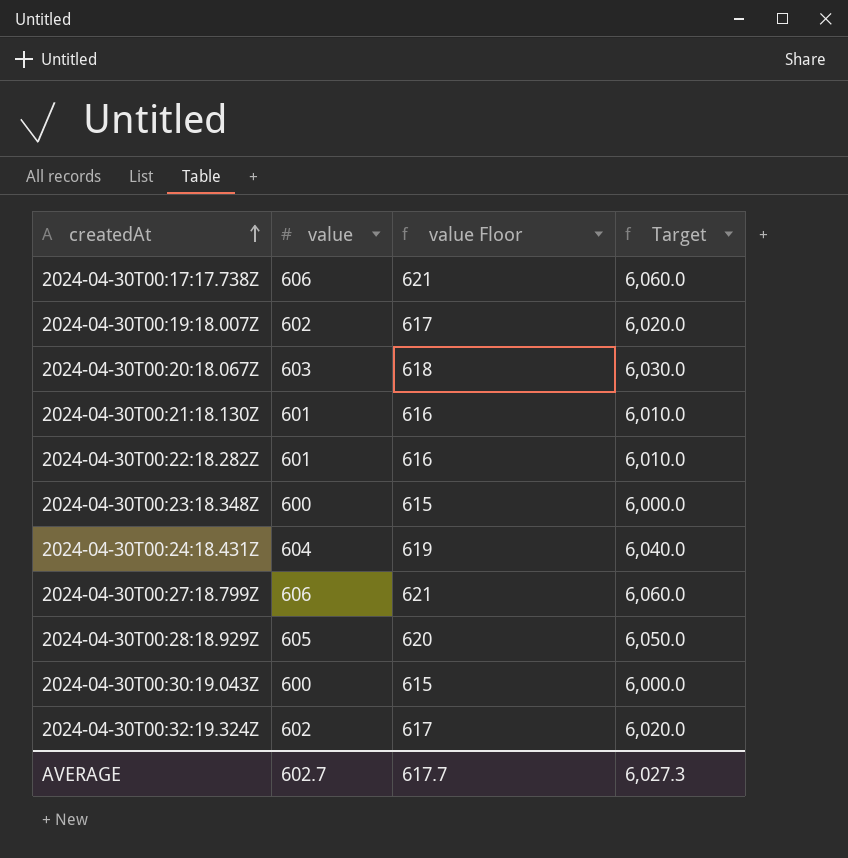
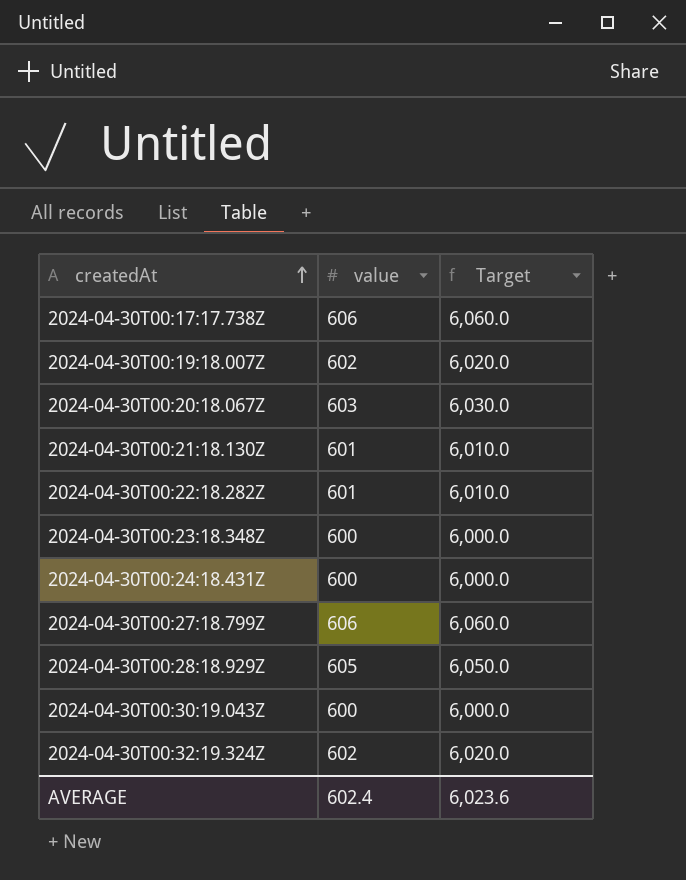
column value Floor | formula: [value] + 15 -> none
2024-04-30T00:24:18.431Z | value: 604 -> 600
2024-04-30T00:24:18.431Z | Target: 6,040.0 -> 6,000.0
AVERAGE | value: 602.7 -> 602.4
AVERAGE | Target: 6,027.3 -> 6,023.6

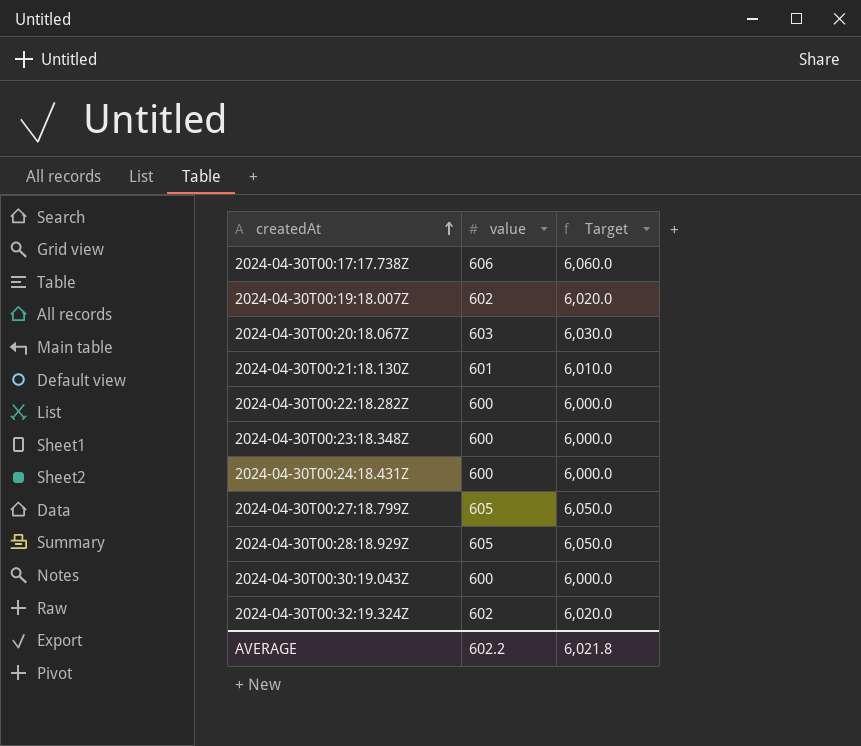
2024-04-30T00:22:18.282Z | value: 601 -> 600
2024-04-30T00:22:18.282Z | Target: 6,010.0 -> 6,000.0
2024-04-30T00:27:18.799Z | value: 606 -> 605
2024-04-30T00:27:18.799Z | Target: 6,060.0 -> 6,050.0
AVERAGE | value: 602.4 -> 602.2
AVERAGE | Target: 6,023.6 -> 6,021.8

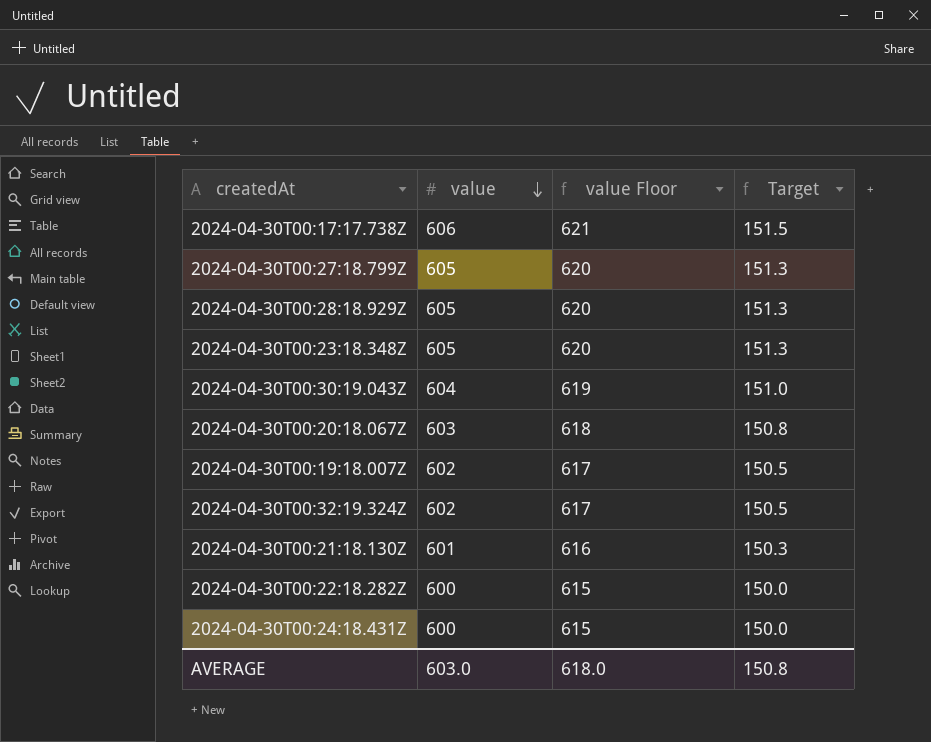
row order: createdAt ascending -> value descending
column value Floor | formula: none -> [value] + 15
column Target | formula: [value] * 10 -> [value] * 0.25
2024-04-30T00:23:18.348Z | value: 600 -> 605
2024-04-30T00:30:19.043Z | value: 600 -> 604
AVERAGE | value: 602.2 -> 603.0
AVERAGE | Target: 6,021.8 -> 150.8

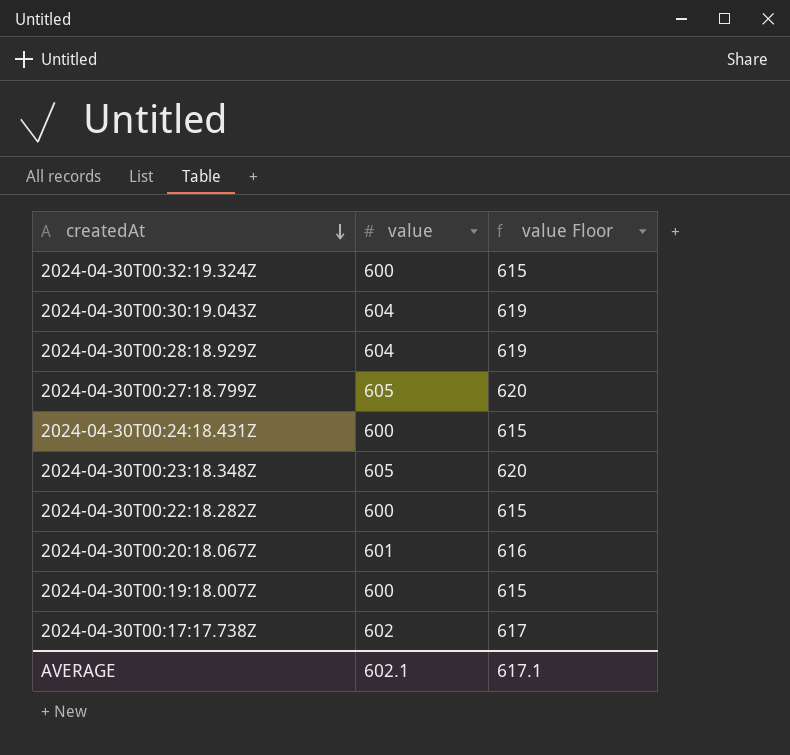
row order: value descending -> createdAt descending
column Target | formula: [value] * 0.25 -> none
row 2024-04-30T00:21:18.130Z: 601 | 616 | 150.3 -> none
2024-04-30T00:32:19.324Z | value: 602 -> 600
2024-04-30T00:32:19.324Z | value Floor: 617 -> 615
2024-04-30T00:28:18.929Z | value: 605 -> 604
2024-04-30T00:28:18.929Z | value Floor: 620 -> 619
2024-04-30T00:20:18.067Z | value: 603 -> 601
2024-04-30T00:20:18.067Z | value Floor: 618 -> 616
2024-04-30T00:19:18.007Z | value: 602 -> 600
2024-04-30T00:19:18.007Z | value Floor: 617 -> 615
2024-04-30T00:17:17.738Z | value: 606 -> 602
2024-04-30T00:17:17.738Z | value Floor: 621 -> 617
AVERAGE | value: 603.0 -> 602.1
AVERAGE | value Floor: 618.0 -> 617.1

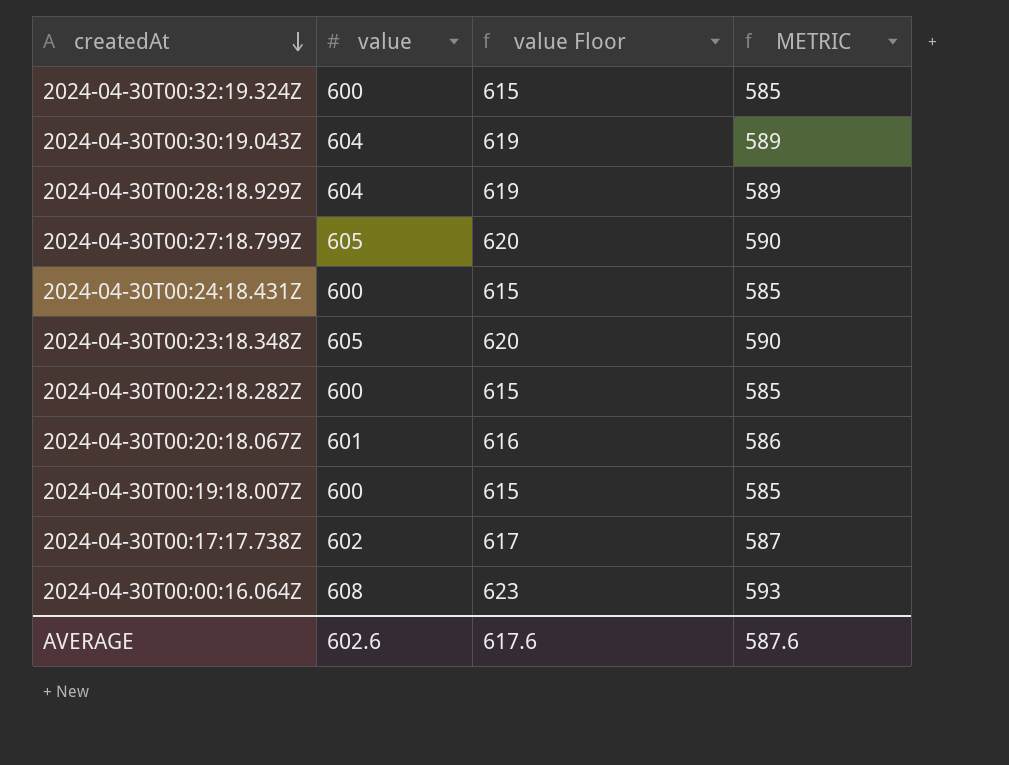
column METRIC | formula: none -> [value] - 15
row 2024-04-30T00:00:16.064Z: none -> 608 | 623 | 593
AVERAGE | value: 602.1 -> 602.6
AVERAGE | value Floor: 617.1 -> 617.6

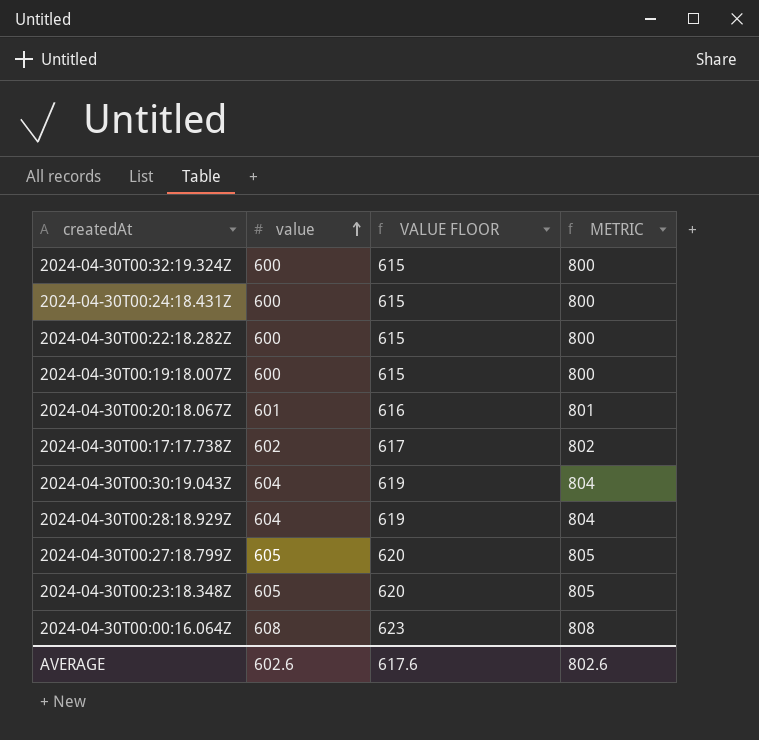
row order: createdAt descending -> value ascending
column name: value Floor -> VALUE FLOOR
column METRIC | formula: [value] - 15 -> [value] + 200
AVERAGE | METRIC: 587.6 -> 802.6

